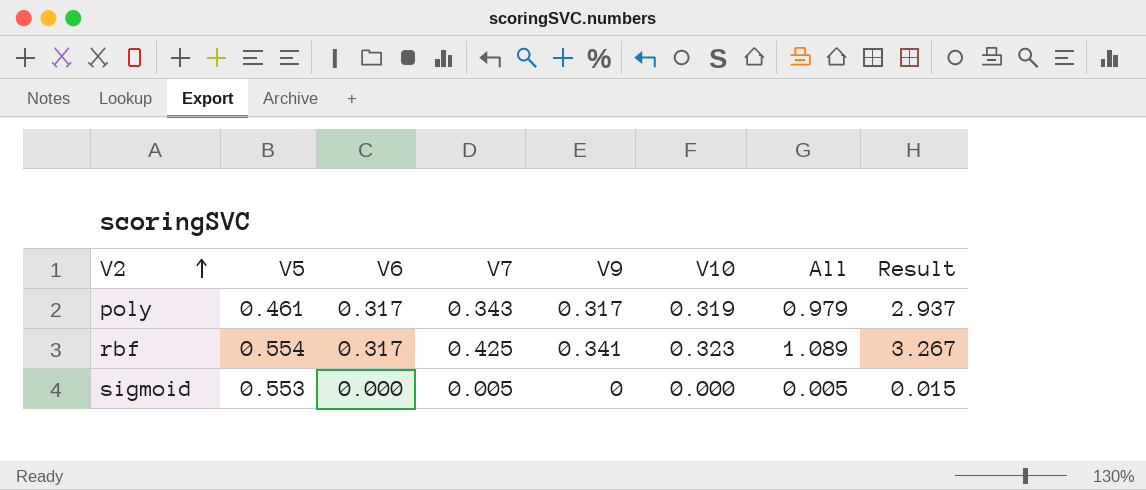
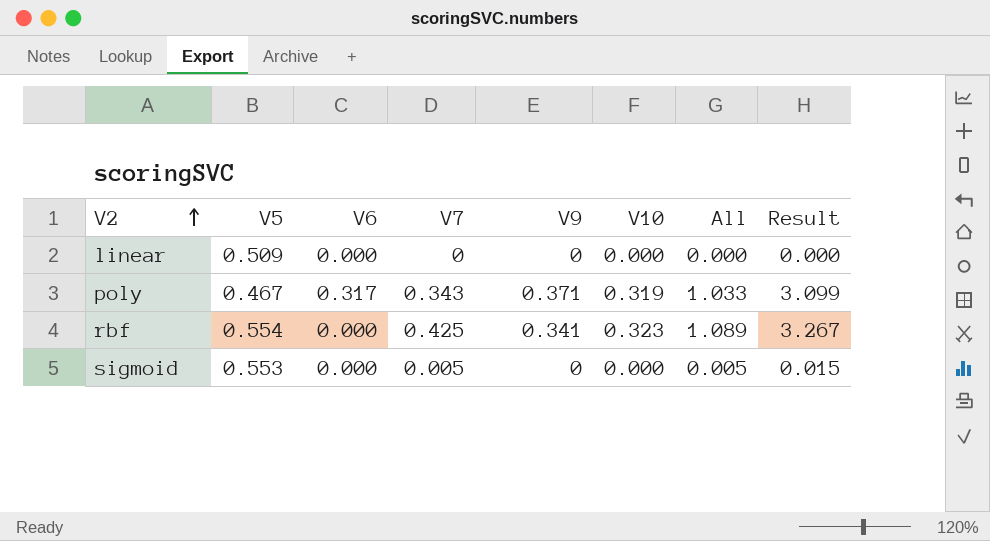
row linear: none -> 0.509 | 0.000 | 0 | 0 | 0.000 | 0.000 | 0.000
poly | V5: 0.461 -> 0.467
poly | V9: 0.317 -> 0.371
poly | All: 0.979 -> 1.033
poly | Result: 2.937 -> 3.099
rbf | V6: 0.317 -> 0.000

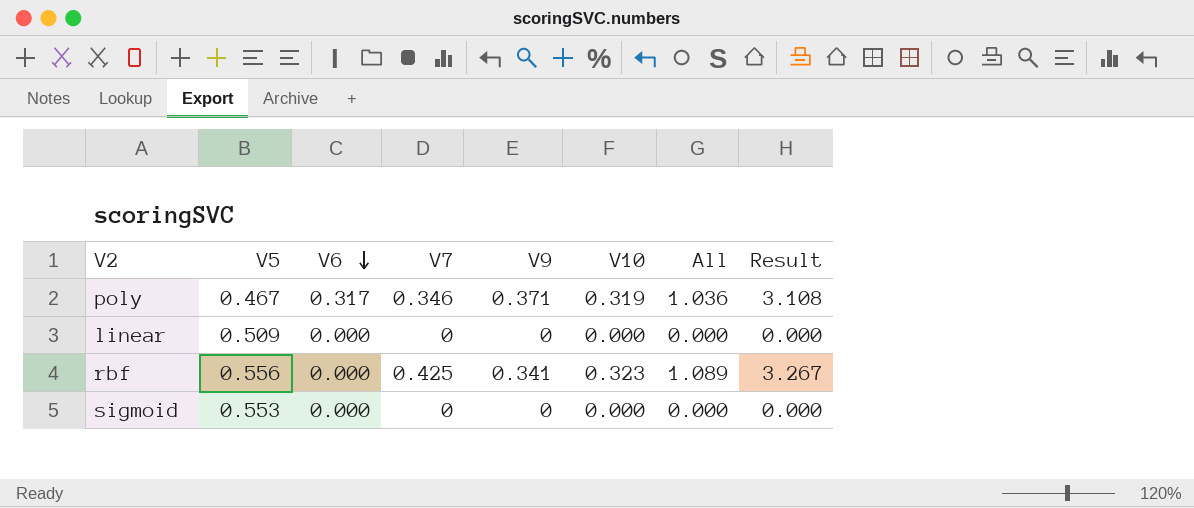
row order: V2 ascending -> V6 descending
poly | V7: 0.343 -> 0.346
poly | All: 1.033 -> 1.036
poly | Result: 3.099 -> 3.108
rbf | V5: 0.554 -> 0.556
sigmoid | V7: 0.005 -> 0
sigmoid | All: 0.005 -> 0.000
sigmoid | Result: 0.015 -> 0.000

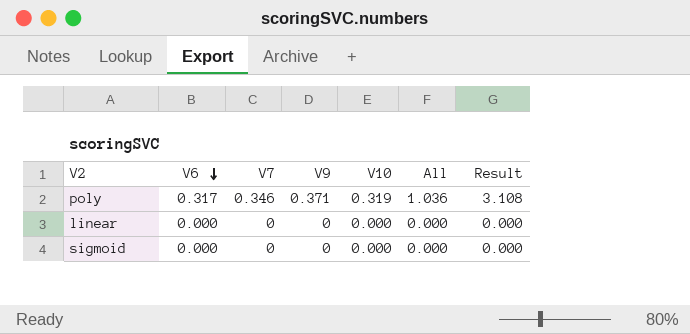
column V5 | position: 2 -> none
row rbf: 0.556 | 0.000 | 0.425 | 0.341 | 0.323 | 1.089 | 3.267 -> none

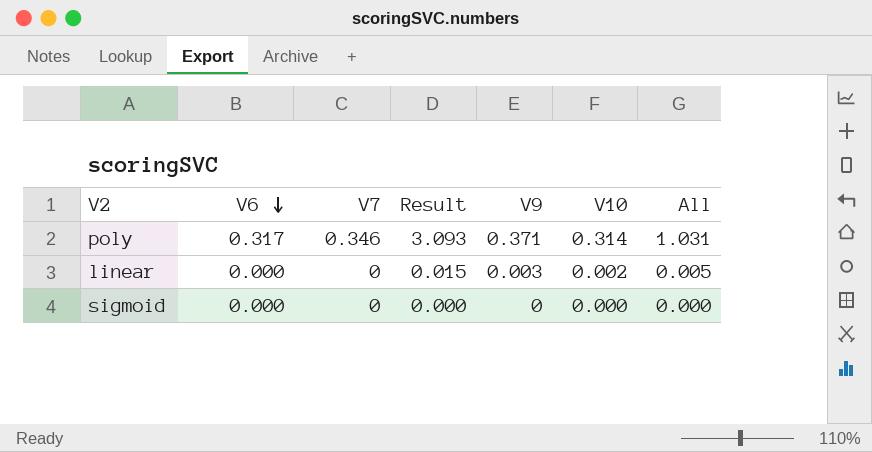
column Result | position: 7 -> 4
poly | Result: 3.108 -> 3.093
poly | V10: 0.319 -> 0.314
poly | All: 1.036 -> 1.031
linear | Result: 0.000 -> 0.015
linear | V9: 0 -> 0.003
linear | V10: 0.000 -> 0.002
linear | All: 0.000 -> 0.005

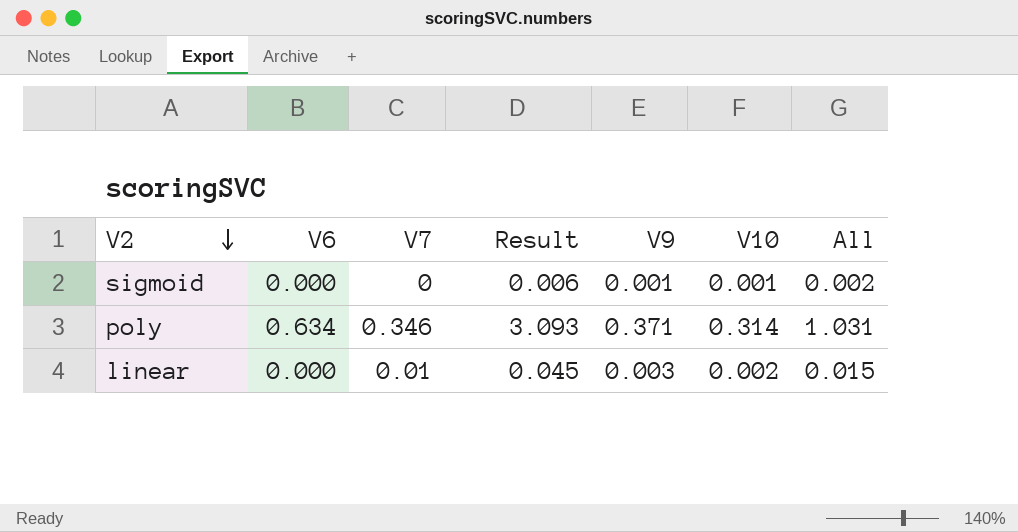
row order: V6 descending -> V2 descending
sigmoid | Result: 0.000 -> 0.006
sigmoid | V9: 0 -> 0.001
sigmoid | V10: 0.000 -> 0.001
sigmoid | All: 0.000 -> 0.002
poly | V6: 0.317 -> 0.634
linear | V7: 0 -> 0.01
linear | Result: 0.015 -> 0.045
linear | All: 0.005 -> 0.015

